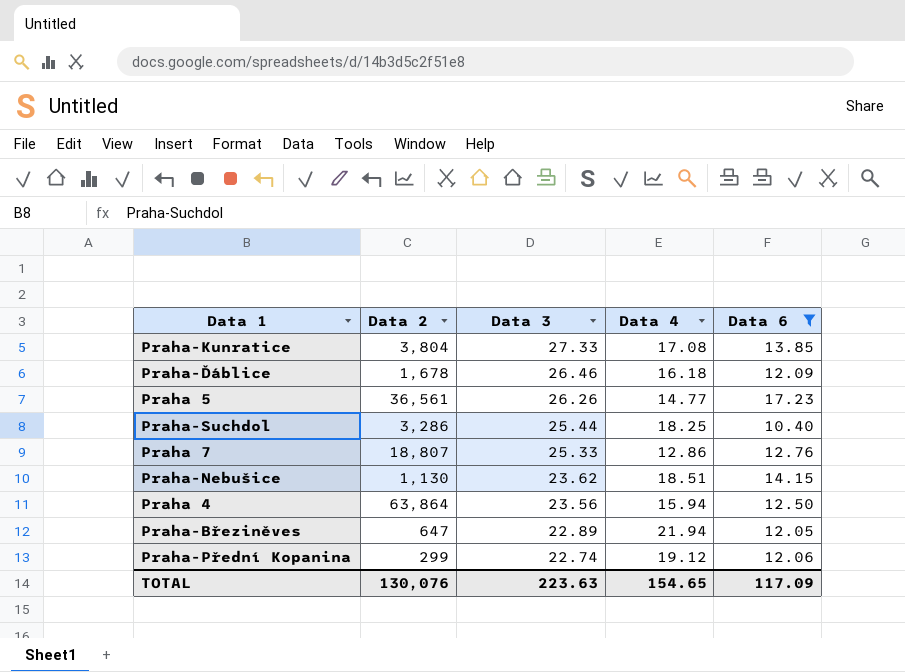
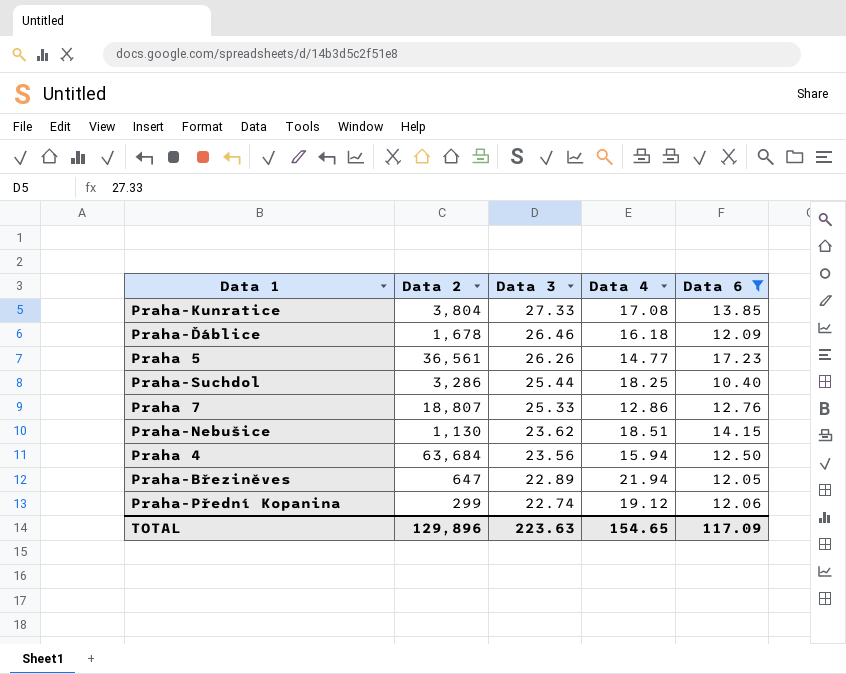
Praha 4 | Data 2: 63,864 -> 63,684
TOTAL | Data 2: 130,076 -> 129,896

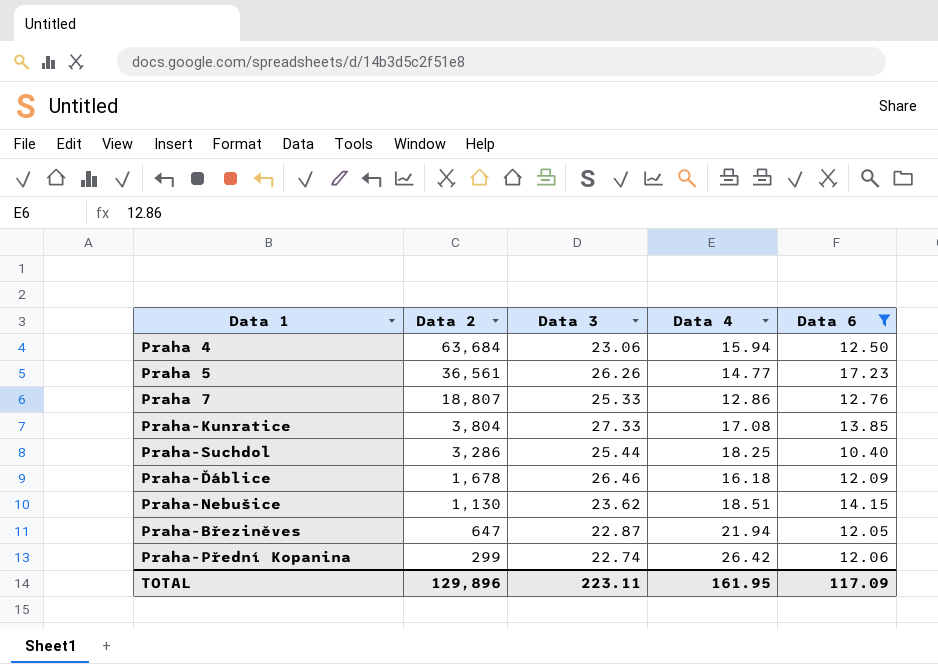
row order: Data 3 descending -> Data 2 descending
Praha 4 | Data 3: 23.56 -> 23.06
Praha-Březiněves | Data 3: 22.89 -> 22.87
Praha-Přední Kopanina | Data 4: 19.12 -> 26.42
TOTAL | Data 3: 223.63 -> 223.11
TOTAL | Data 4: 154.65 -> 161.95

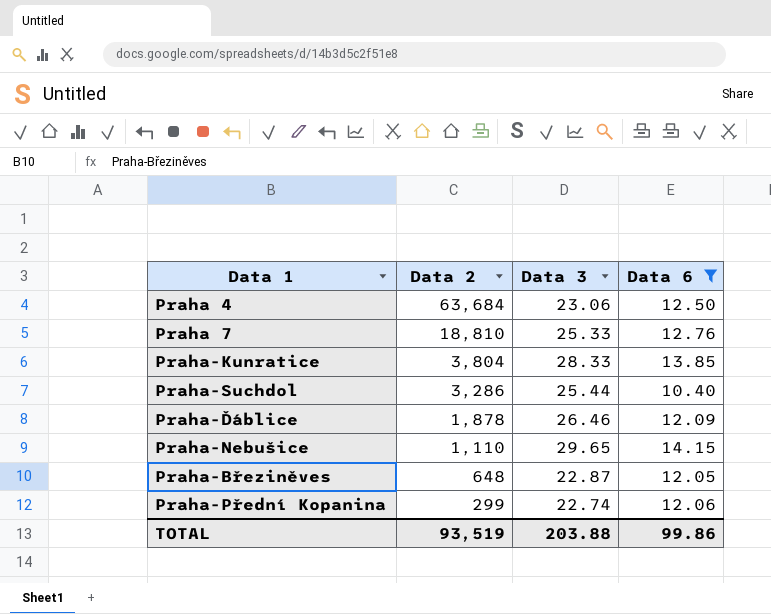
column Data 4 | position: 4 -> none
row Praha 5: 36,561 | 26.26 | 14.77 | 17.23 -> none
Praha 7 | Data 2: 18,807 -> 18,810
Praha-Kunratice | Data 3: 27.33 -> 28.33
Praha-Ďáblice | Data 2: 1,678 -> 1,878
Praha-Nebušice | Data 2: 1,130 -> 1,110
Praha-Nebušice | Data 3: 23.62 -> 29.65
Praha-Březiněves | Data 2: 647 -> 648
TOTAL | Data 2: 129,896 -> 93,519
TOTAL | Data 3: 223.11 -> 203.88
TOTAL | Data 6: 117.09 -> 99.86

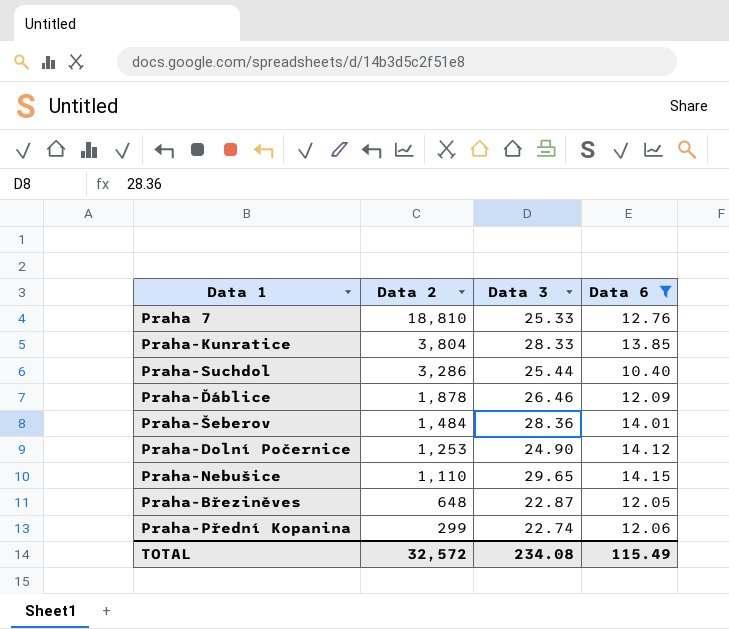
row Praha 4: 63,684 | 23.06 | 12.50 -> none
row Praha-Šeberov: none -> 1,484 | 28.36 | 14.01
row Praha-Dolní Počernice: none -> 1,253 | 24.90 | 14.12
TOTAL | Data 2: 93,519 -> 32,572
TOTAL | Data 3: 203.88 -> 234.08
TOTAL | Data 6: 99.86 -> 115.49

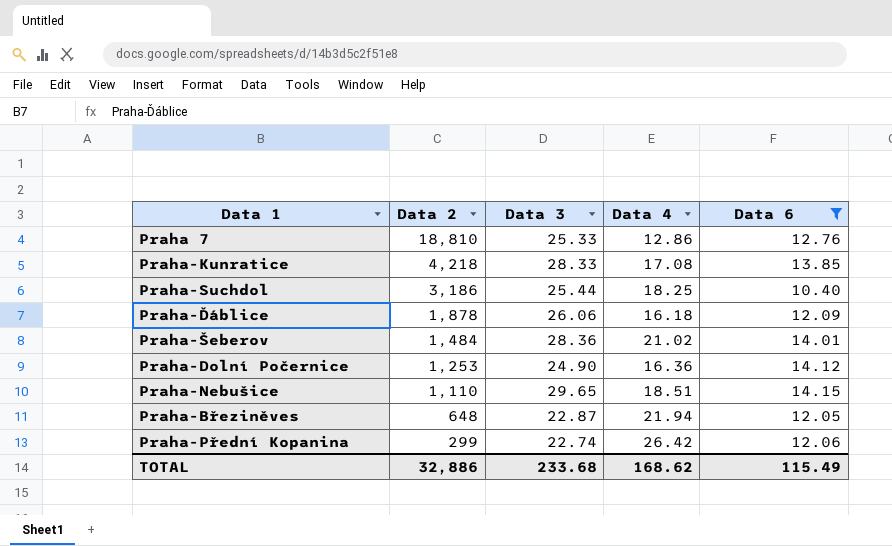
column Data 4 | position: none -> 4
Praha-Kunratice | Data 2: 3,804 -> 4,218
Praha-Suchdol | Data 2: 3,286 -> 3,186
Praha-Ďáblice | Data 3: 26.46 -> 26.06
TOTAL | Data 2: 32,572 -> 32,886
TOTAL | Data 3: 234.08 -> 233.68

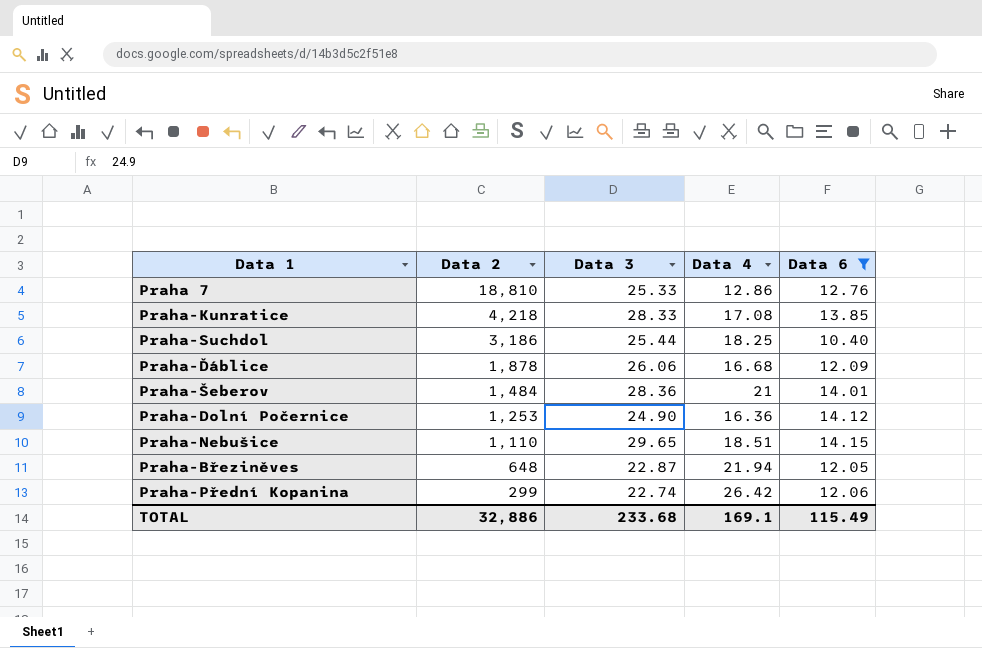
Praha-Ďáblice | Data 4: 16.18 -> 16.68
Praha-Šeberov | Data 4: 21.02 -> 21
TOTAL | Data 4: 168.62 -> 169.1

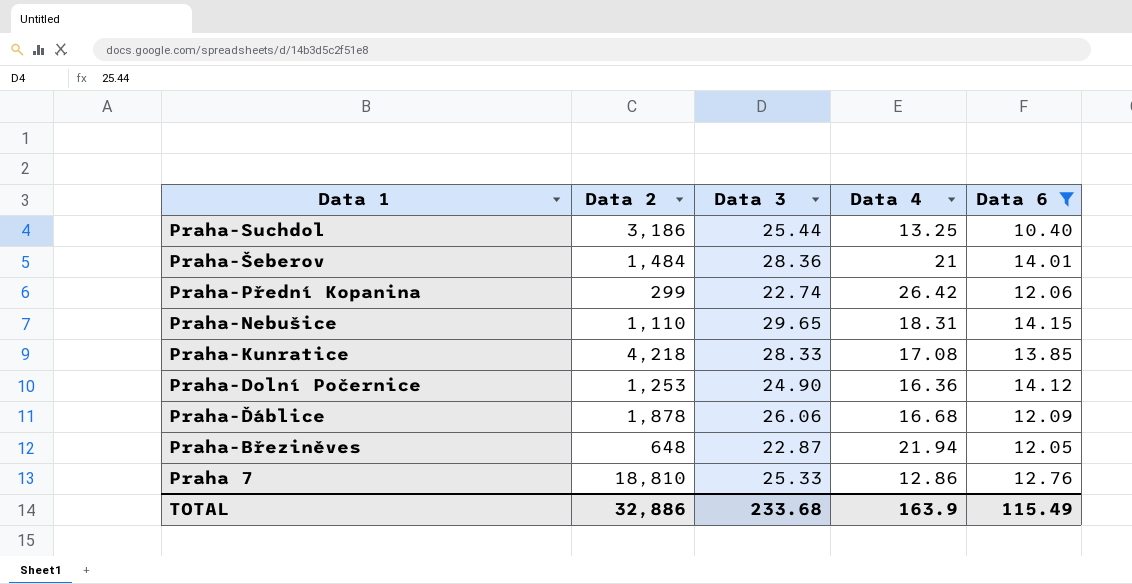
row order: Data 2 descending -> Data 1 descending
Praha-Suchdol | Data 4: 18.25 -> 13.25
Praha-Nebušice | Data 4: 18.51 -> 18.31
TOTAL | Data 4: 169.1 -> 163.9

